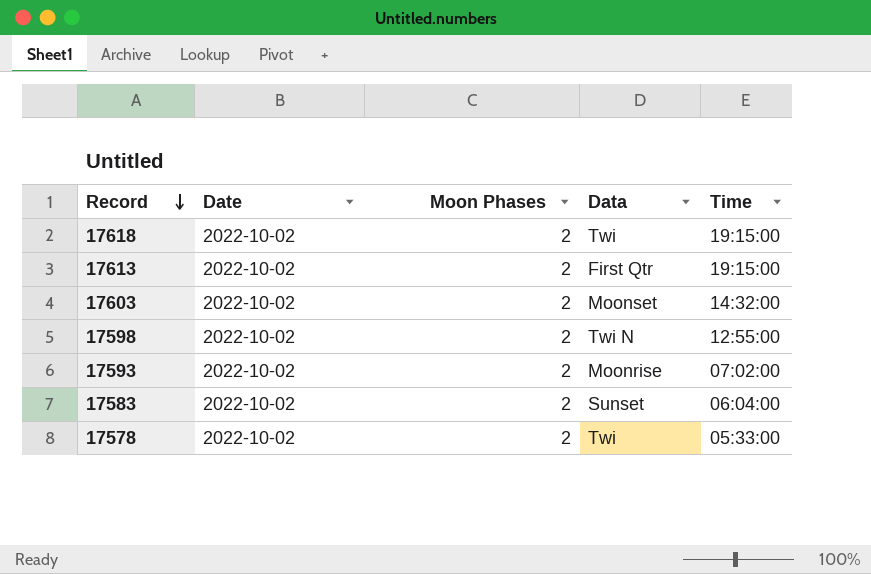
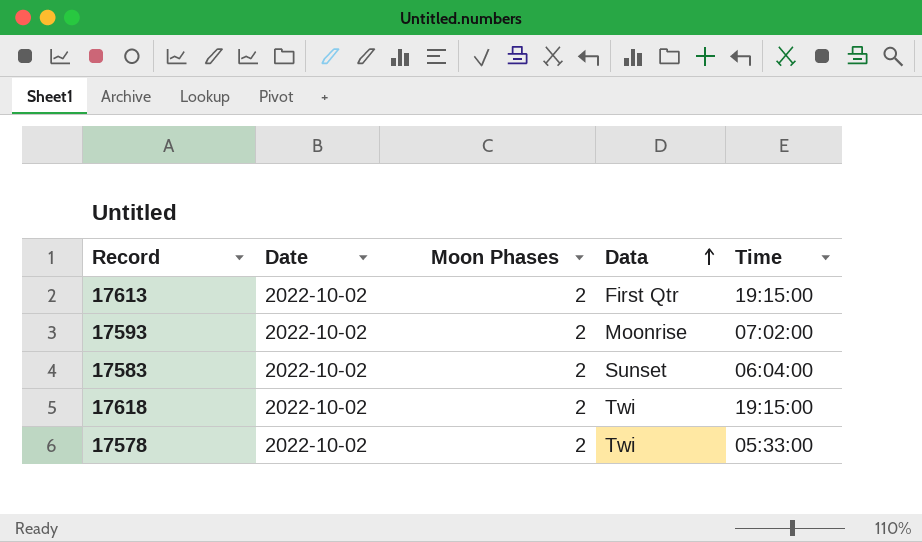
row order: Record descending -> Data ascending
row 17603: 2022-10-02 | 2 | Moonset | 14:32:00 -> none
row 17598: 2022-10-02 | 2 | Twi N | 12:55:00 -> none

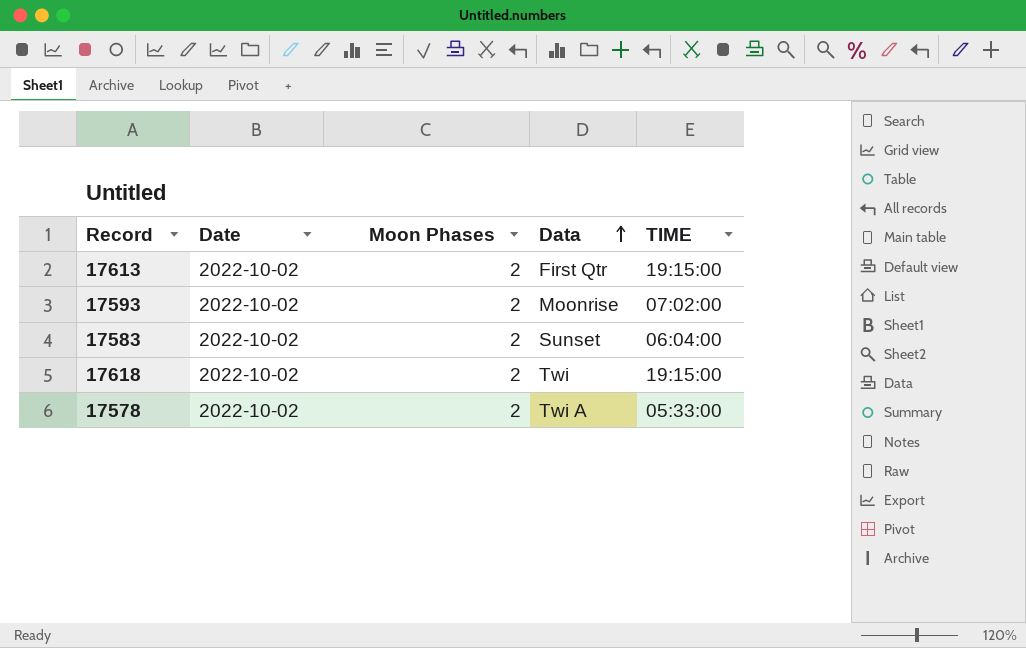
column name: Time -> TIME
17578 | Data: Twi -> Twi A

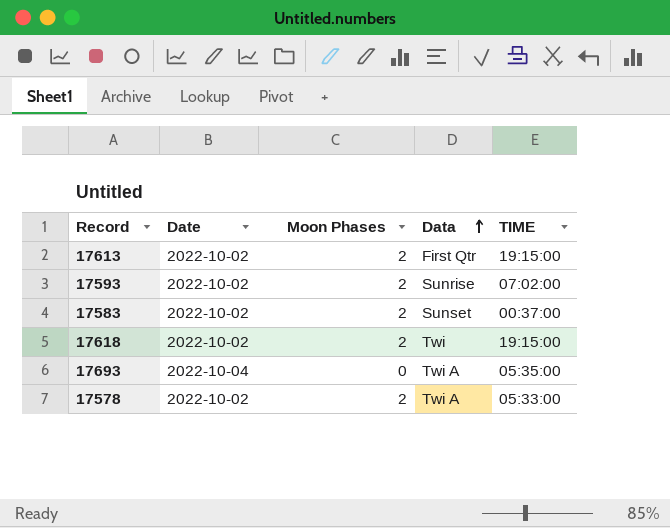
17593 | Data: Moonrise -> Sunrise
17583 | TIME: 06:04:00 -> 00:37:00
row 17693: none -> 2022-10-04 | 0 | Twi A | 05:35:00

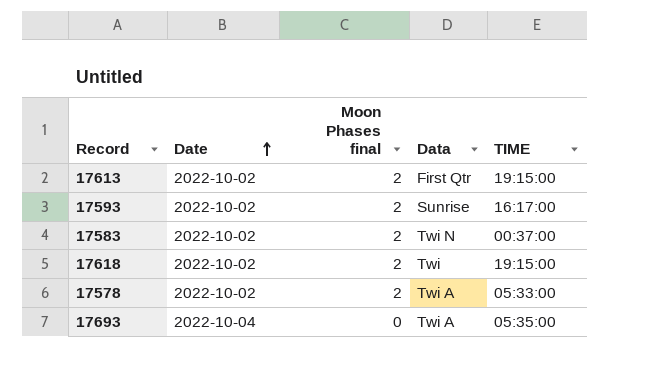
row order: Data ascending -> Date ascending
column name: Moon Phases -> Moon Phases final
17593 | TIME: 07:02:00 -> 16:17:00
17583 | Data: Sunset -> Twi N

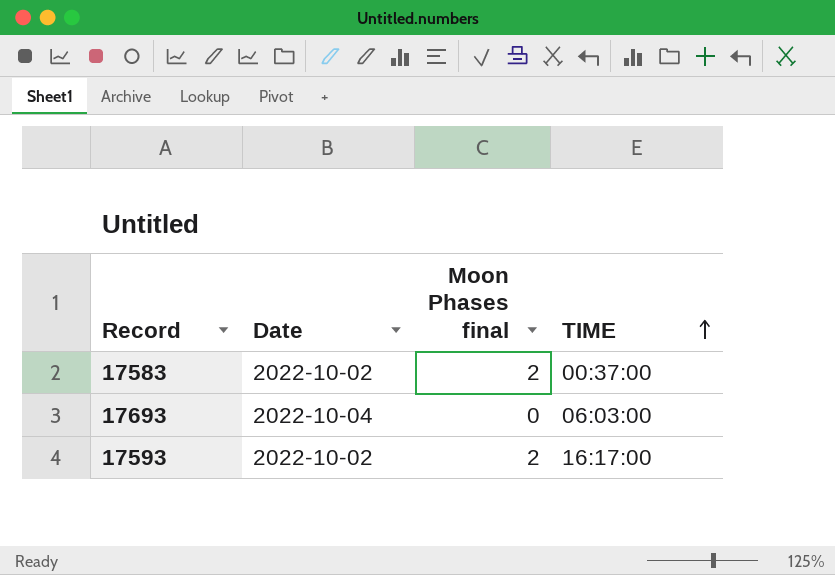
row order: Date ascending -> TIME ascending
column Data | position: 4 -> none
row 17613: 2022-10-02 | 2 | First Qtr | 19:15:00 -> none
row 17618: 2022-10-02 | 2 | Twi | 19:15:00 -> none
row 17578: 2022-10-02 | 2 | Twi A | 05:33:00 -> none
17693 | TIME: 05:35:00 -> 06:03:00

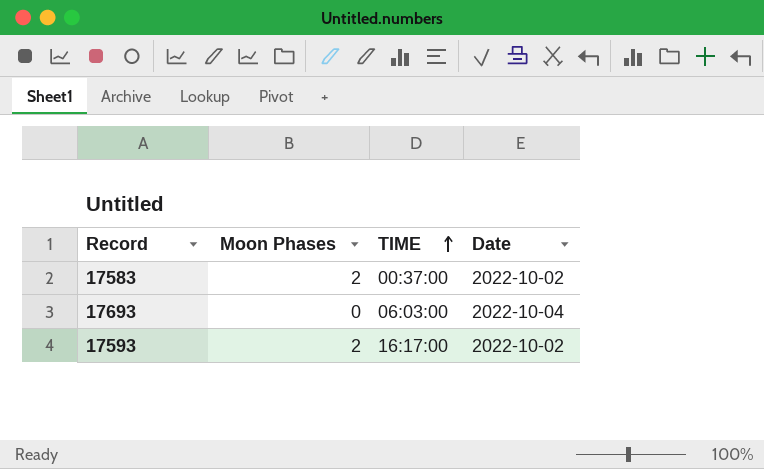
column name: Moon Phases final -> Moon Phases
column Date | position: 2 -> 4

